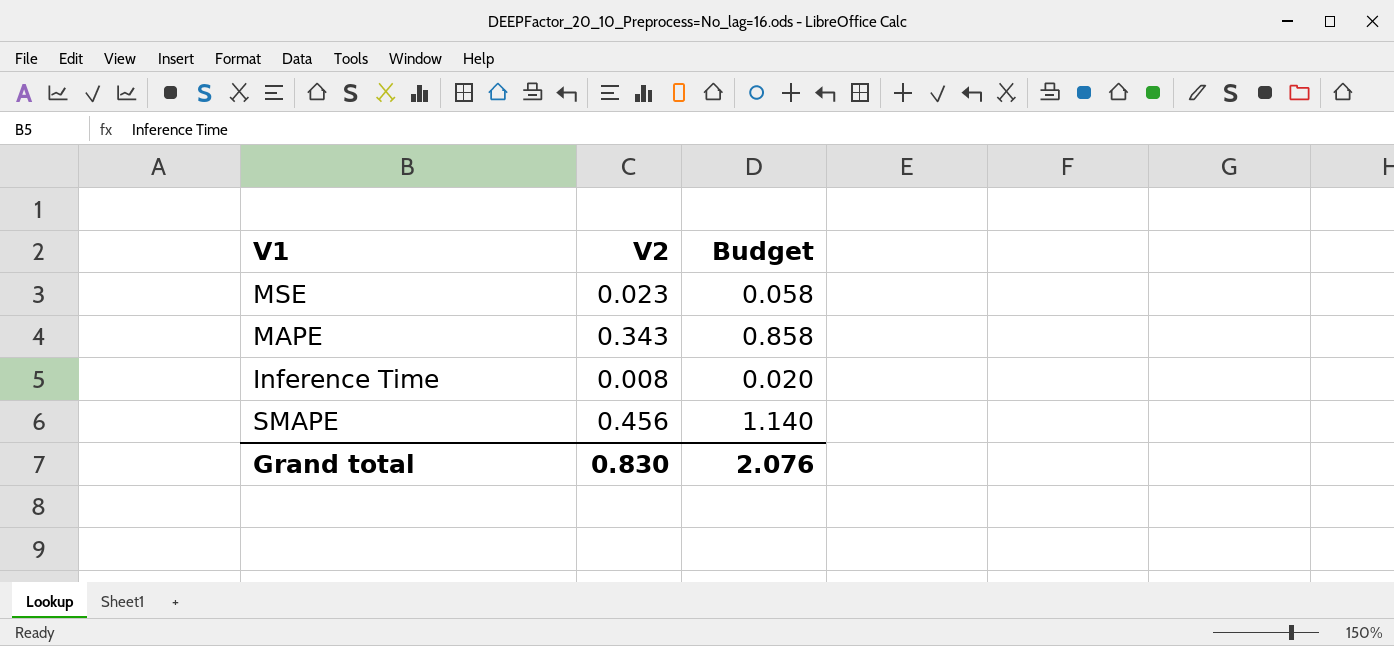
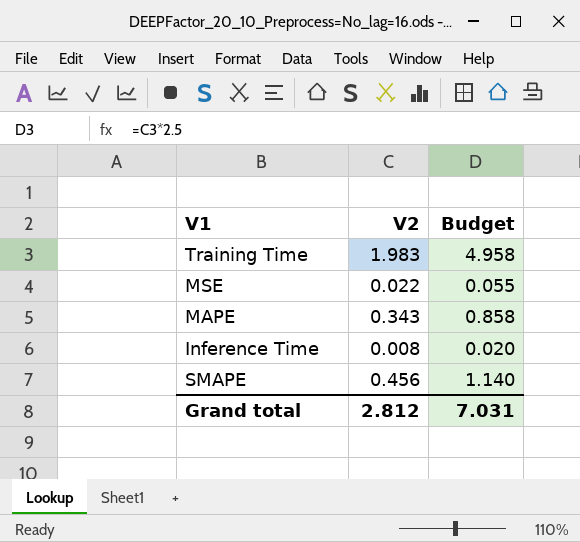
row Training Time: none -> 1.983 | 4.958
MSE | V2: 0.023 -> 0.022
MSE | Budget: 0.058 -> 0.055
Grand total | V2: 0.830 -> 2.812
Grand total | Budget: 2.076 -> 7.031

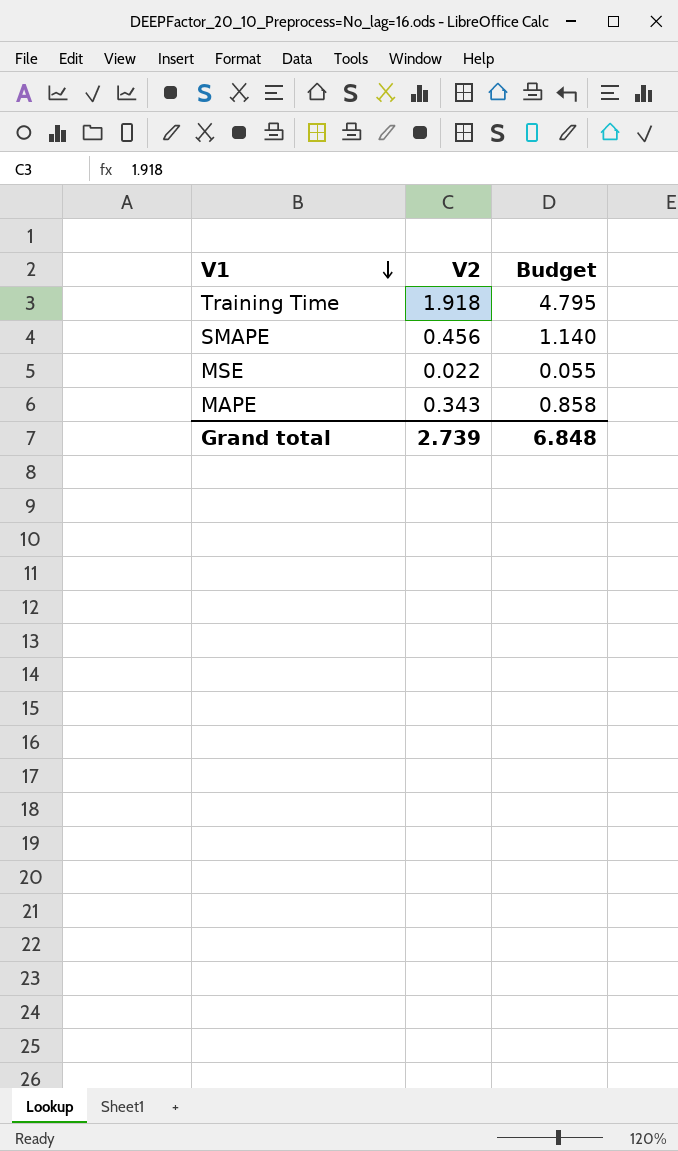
row order: none -> V1 descending
row Inference Time: 0.008 | 0.020 -> none
Training Time | V2: 1.983 -> 1.918
Training Time | Budget: 4.958 -> 4.795
Grand total | V2: 2.812 -> 2.739
Grand total | Budget: 7.031 -> 6.848

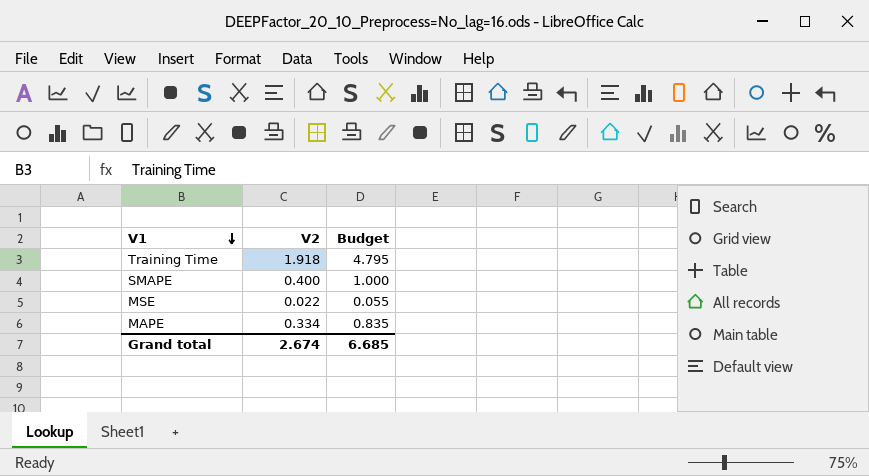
SMAPE | V2: 0.456 -> 0.400
SMAPE | Budget: 1.140 -> 1.000
MAPE | V2: 0.343 -> 0.334
MAPE | Budget: 0.858 -> 0.835
Grand total | V2: 2.739 -> 2.674
Grand total | Budget: 6.848 -> 6.685

